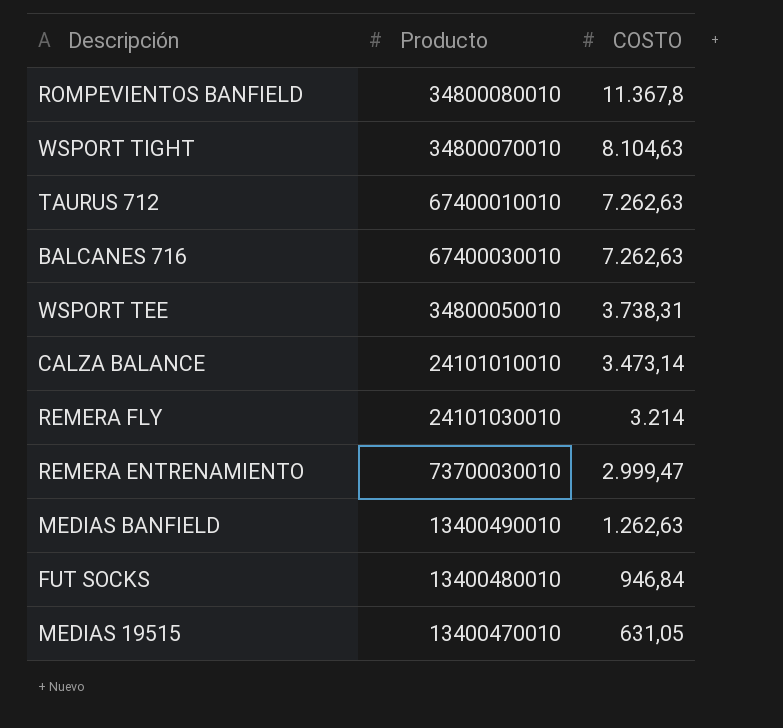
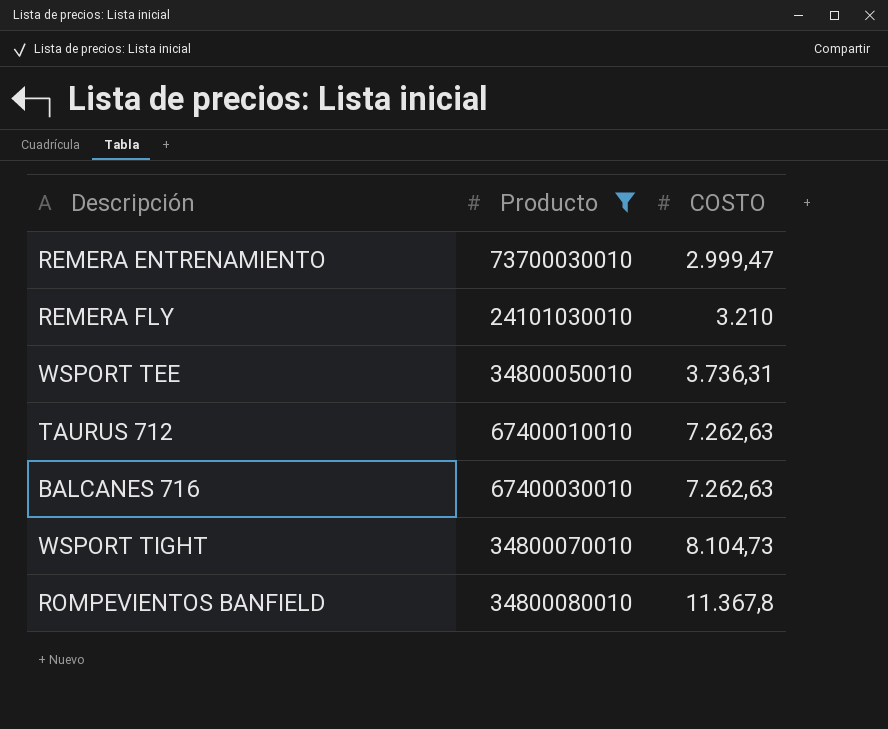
filter: none -> Producto >= 24101030010
row order: COSTO descending -> COSTO ascending
REMERA FLY | COSTO: 3.214 -> 3.210
WSPORT TEE | COSTO: 3.738,31 -> 3.736,31
WSPORT TIGHT | COSTO: 8.104,63 -> 8.104,73

